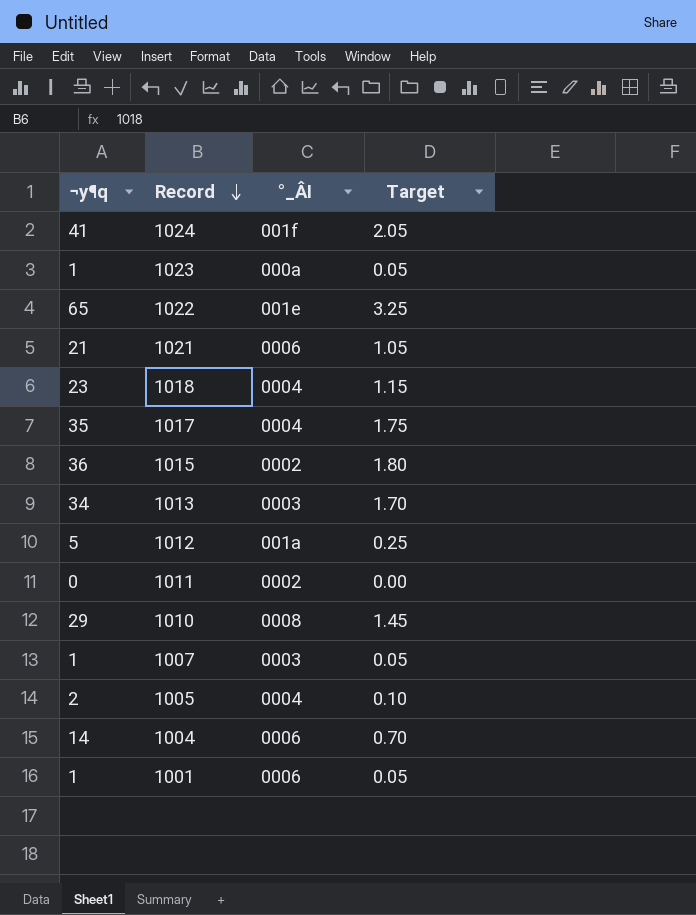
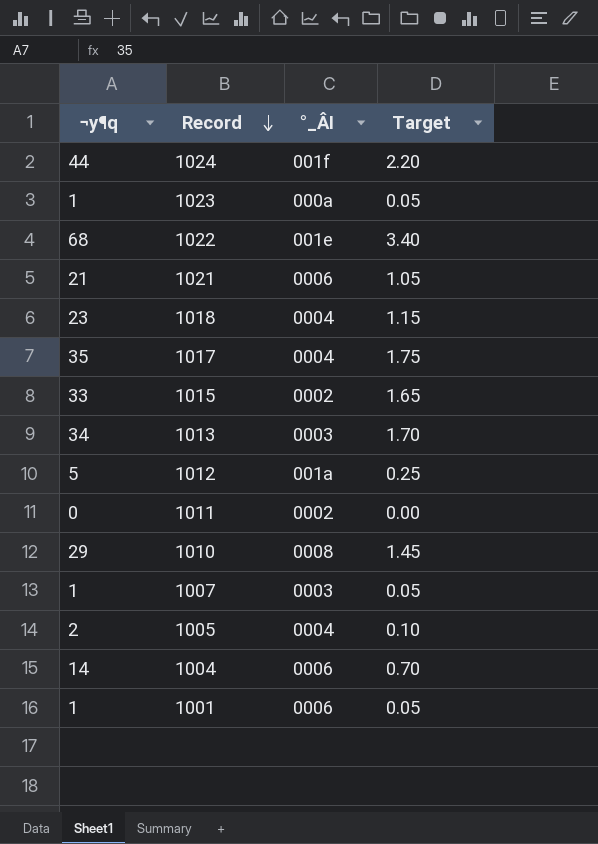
1024 | ¬y¶q: 41 -> 44
1024 | Target: 2.05 -> 2.20
1022 | ¬y¶q: 65 -> 68
1022 | Target: 3.25 -> 3.40
1015 | ¬y¶q: 36 -> 33
1015 | Target: 1.80 -> 1.65

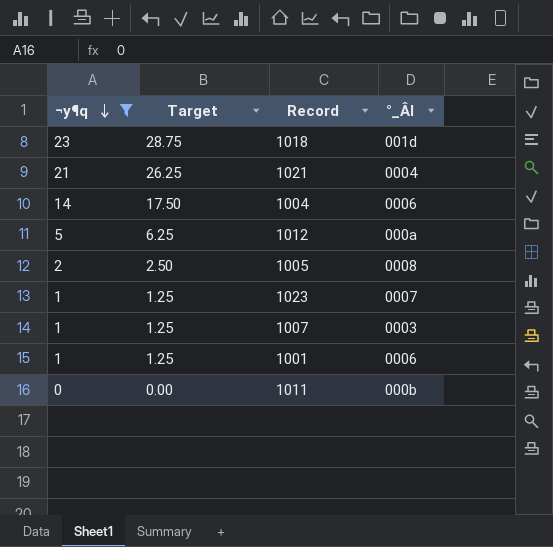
filter: none -> ¬y¶q <= 23
row order: Record descending -> ¬y¶q descending
column Target | formula: [¬y¶q] * 0.05 -> [¬y¶q] * 1.25
column Target | position: 4 -> 2
1018 | °_ÂI: 0004 -> 001d
1021 | °_ÂI: 0006 -> 0004
1012 | °_ÂI: 001a -> 000a
1005 | °_ÂI: 0004 -> 0008
1023 | °_ÂI: 000a -> 0007
1011 | °_ÂI: 0002 -> 000b

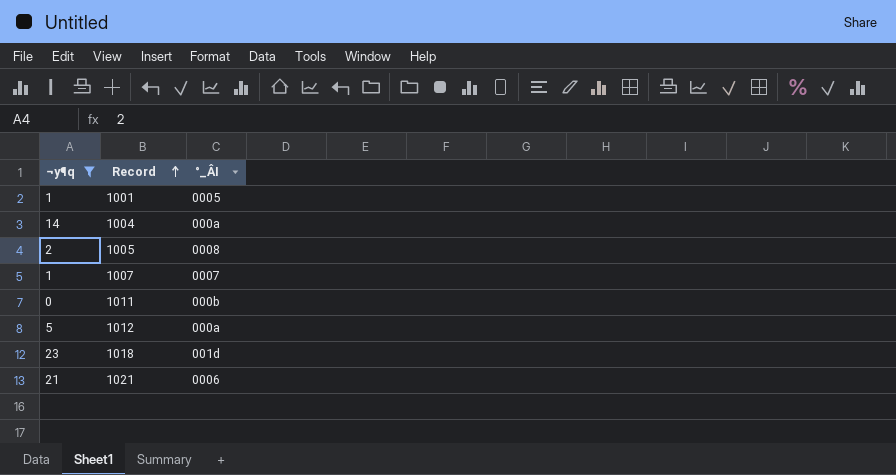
row order: ¬y¶q descending -> Record ascending
column Target | formula: [¬y¶q] * 1.25 -> none
row 1023: 1 | 1.25 | 0007 -> none
1001 | °_ÂI: 0006 -> 0005
1004 | °_ÂI: 0006 -> 000a
1007 | °_ÂI: 0003 -> 0007
1021 | °_ÂI: 0004 -> 0006

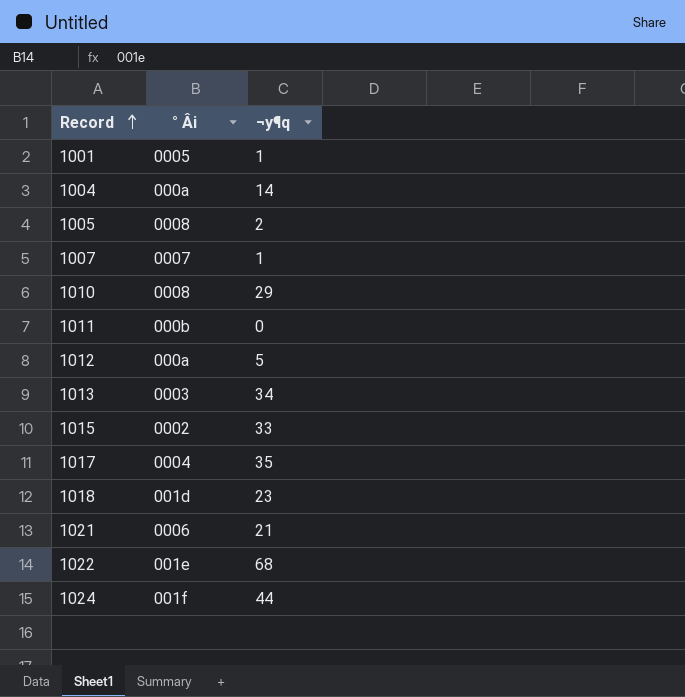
filter: ¬y¶q <= 23 -> none
column name: °_ÂI -> ° Âi
column ¬y¶q | position: 1 -> 3

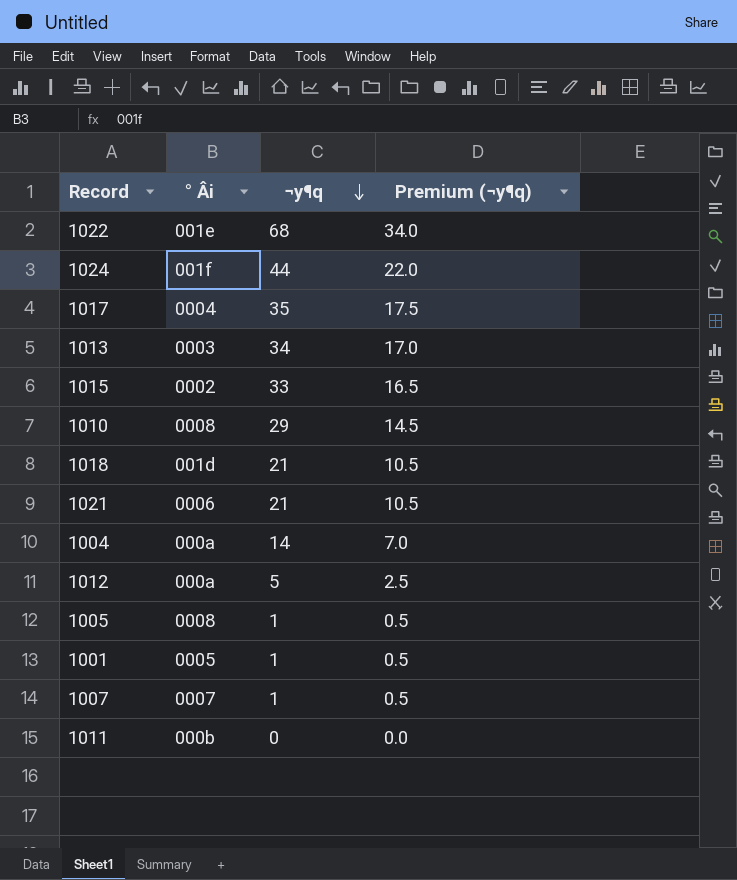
row order: Record ascending -> ¬y¶q descending
column Premium (¬y¶q) | formula: none -> [¬y¶q] * 0.5
1018 | ¬y¶q: 23 -> 21
1005 | ¬y¶q: 2 -> 1

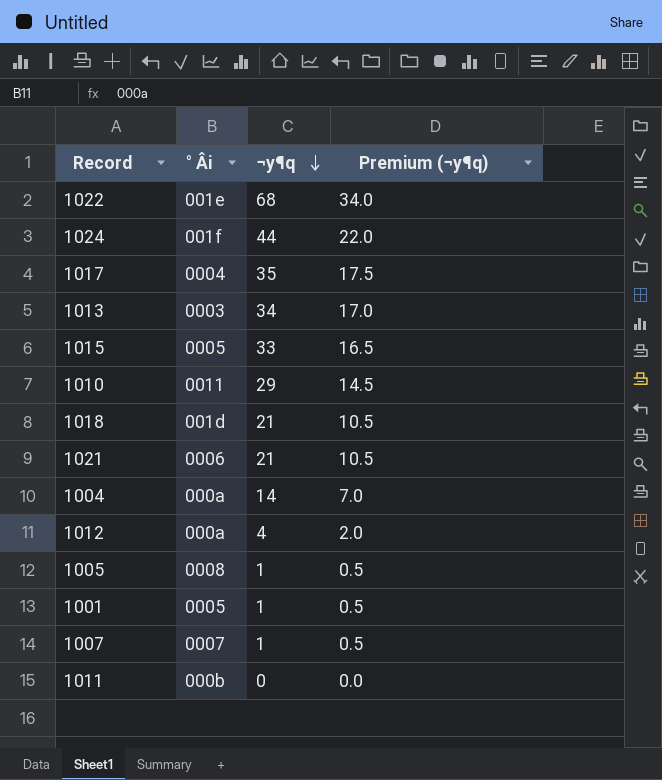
1015 | ° Âi: 0002 -> 0005
1010 | ° Âi: 0008 -> 0011
1012 | ¬y¶q: 5 -> 4
1012 | Premium (¬y¶q): 2.5 -> 2.0

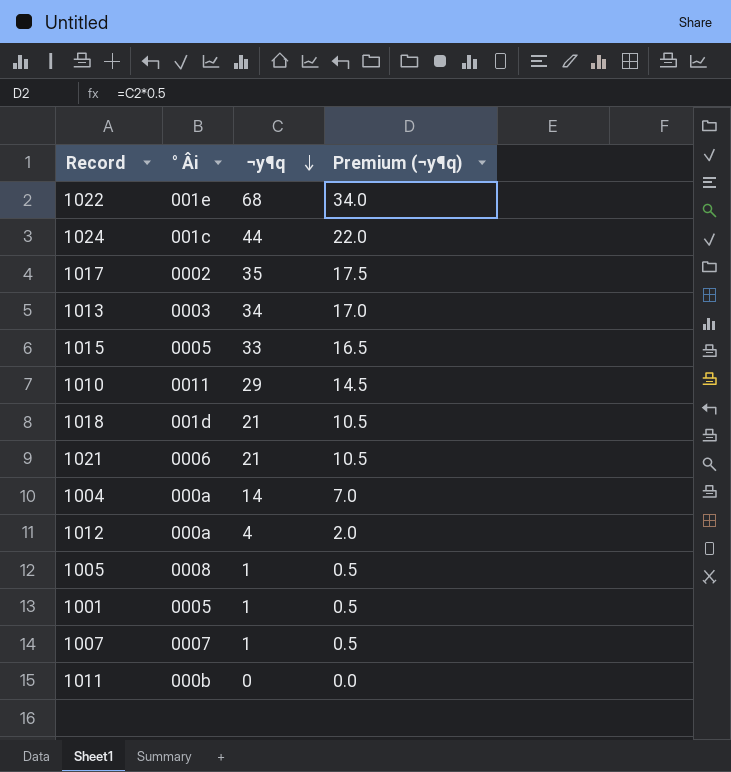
1024 | ° Âi: 001f -> 001c
1017 | ° Âi: 0004 -> 0002

